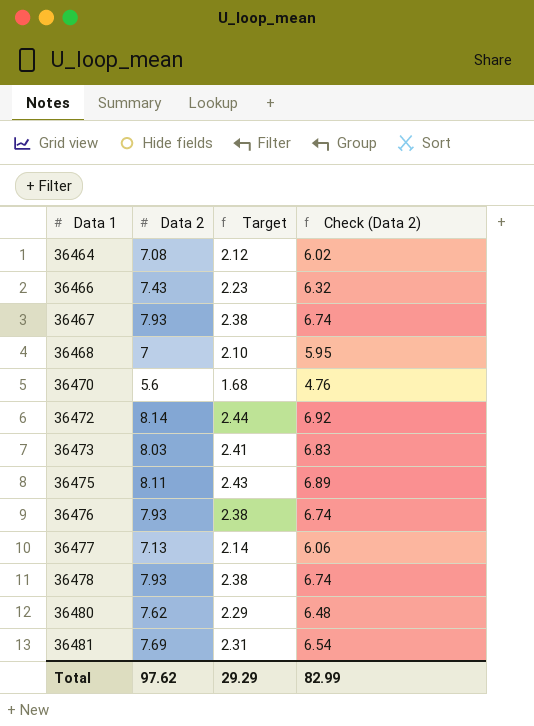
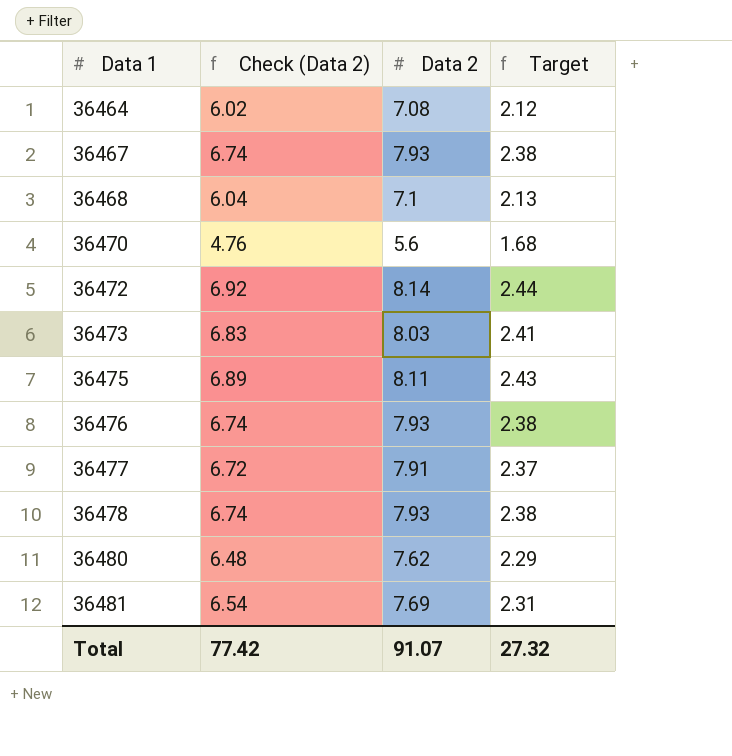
column Check (Data 2) | position: 4 -> 2
row 36466: 7.43 | 2.23 | 6.32 -> none
36468 | Check (Data 2): 5.95 -> 6.04
36468 | Data 2: 7 -> 7.1
36468 | Target: 2.10 -> 2.13
36477 | Check (Data 2): 6.06 -> 6.72
36477 | Data 2: 7.13 -> 7.91
36477 | Target: 2.14 -> 2.37
Total | Check (Data 2): 82.99 -> 77.42
Total | Data 2: 97.62 -> 91.07
Total | Target: 29.29 -> 27.32

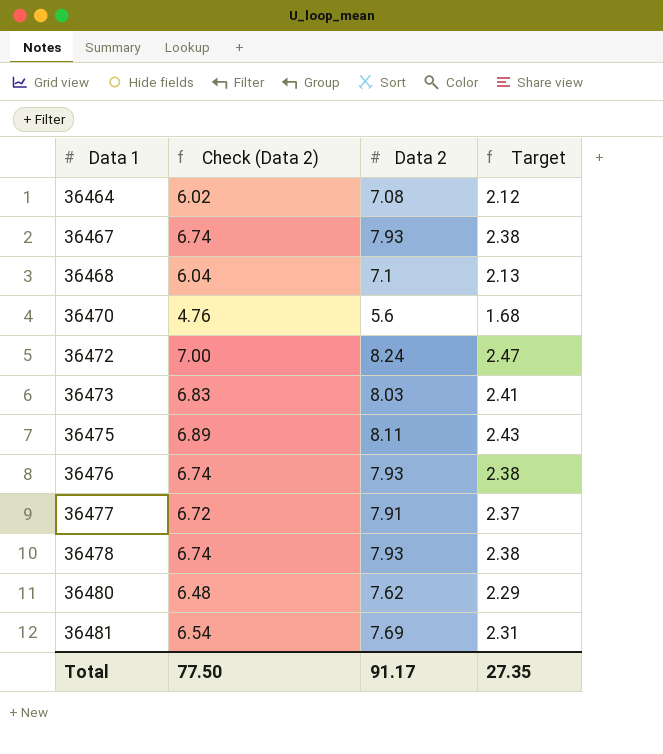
36472 | Check (Data 2): 6.92 -> 7.00
36472 | Data 2: 8.14 -> 8.24
36472 | Target: 2.44 -> 2.47
Total | Check (Data 2): 77.42 -> 77.50
Total | Data 2: 91.07 -> 91.17
Total | Target: 27.32 -> 27.35

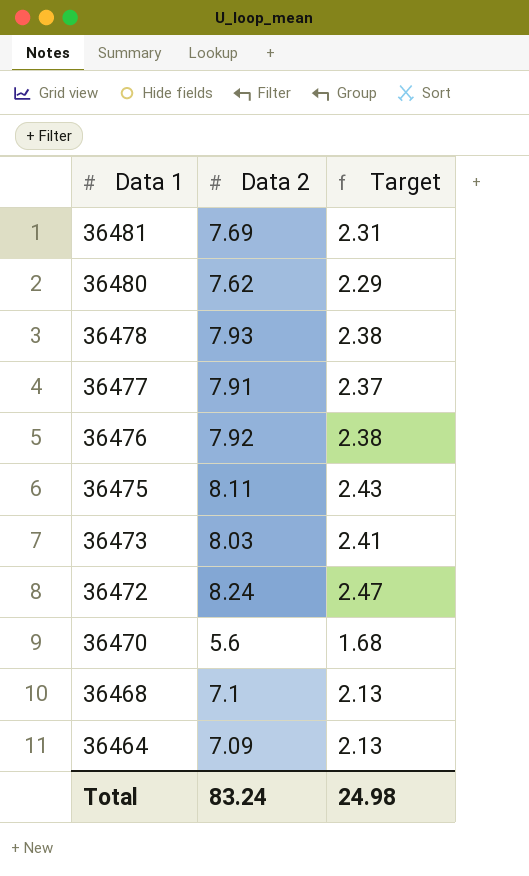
row order: Data 1 ascending -> Data 1 descending
column Check (Data 2) | formula: [Data 2] * 0.85 -> none
row 36467: 6.74 | 7.93 | 2.38 -> none
36476 | Data 2: 7.93 -> 7.92
36464 | Data 2: 7.08 -> 7.09
36464 | Target: 2.12 -> 2.13
Total | Data 2: 91.17 -> 83.24
Total | Target: 27.35 -> 24.98

